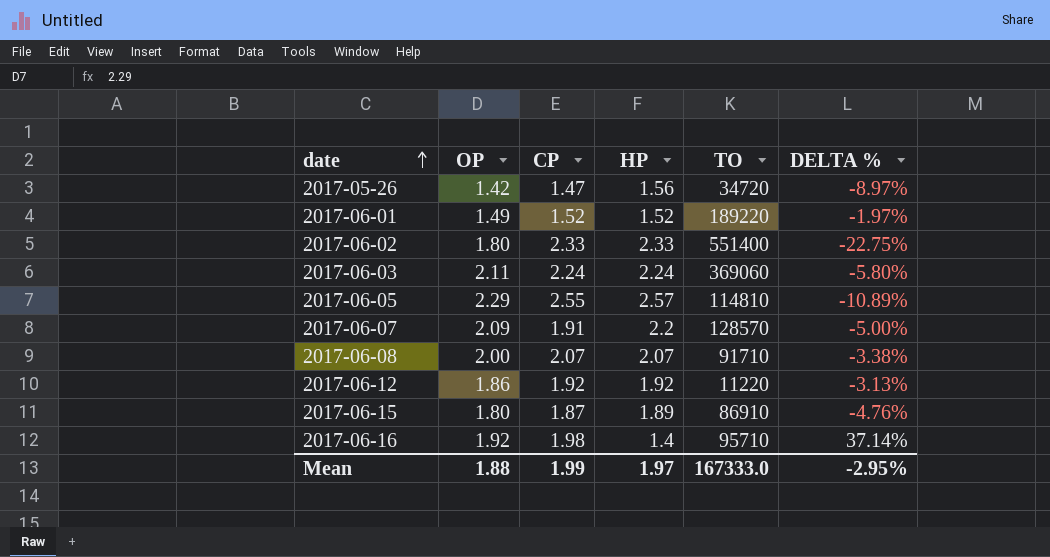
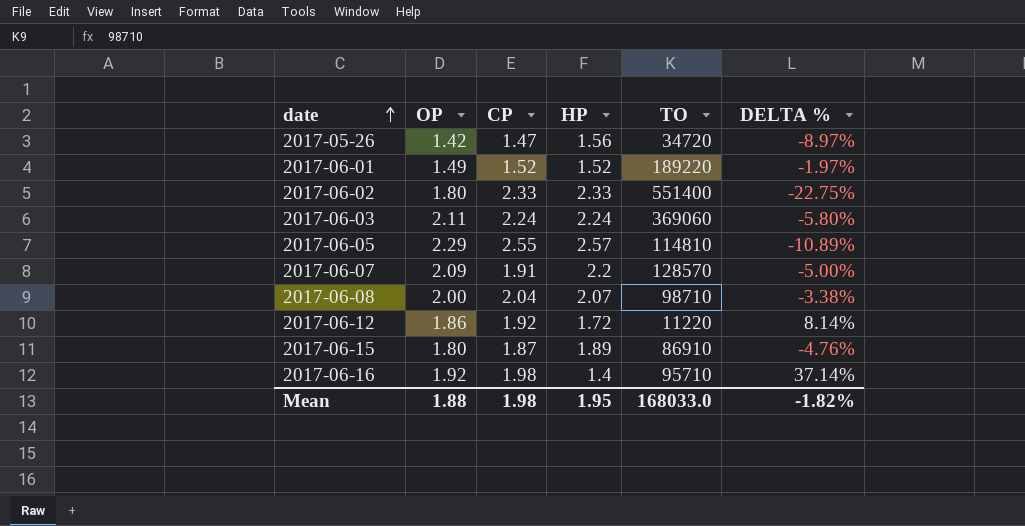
2017-06-08 | CP: 2.07 -> 2.04
2017-06-08 | TO: 91710 -> 98710
2017-06-12 | HP: 1.92 -> 1.72
2017-06-12 | DELTA %: -3.13% -> 8.14%
Mean | CP: 1.99 -> 1.98
Mean | HP: 1.97 -> 1.95
Mean | TO: 167333.0 -> 168033.0
Mean | DELTA %: -2.95% -> -1.82%

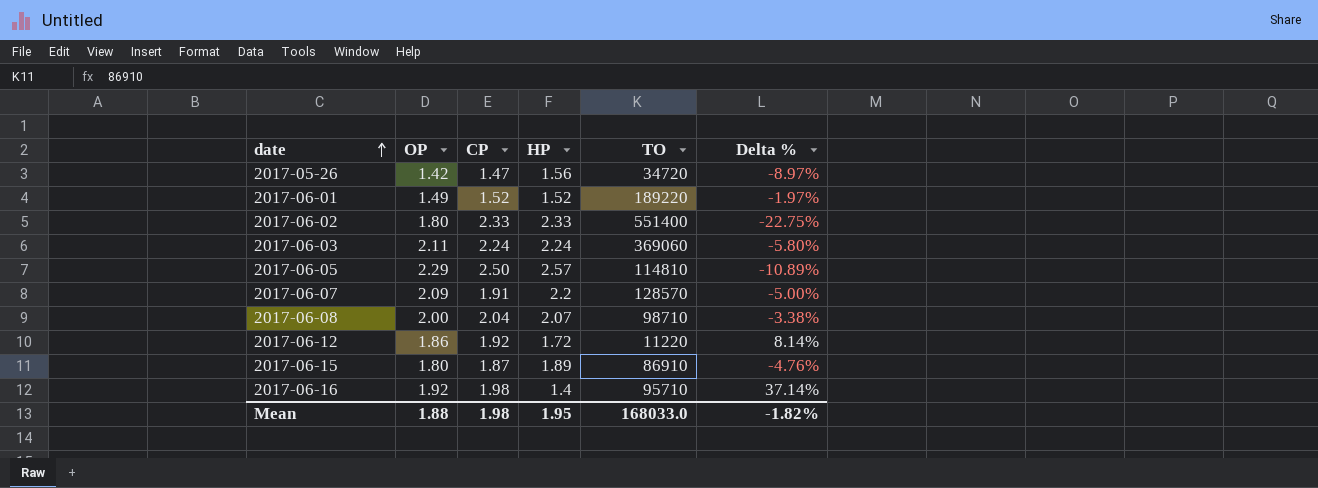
column name: DELTA % -> Delta %
2017-06-05 | CP: 2.55 -> 2.50

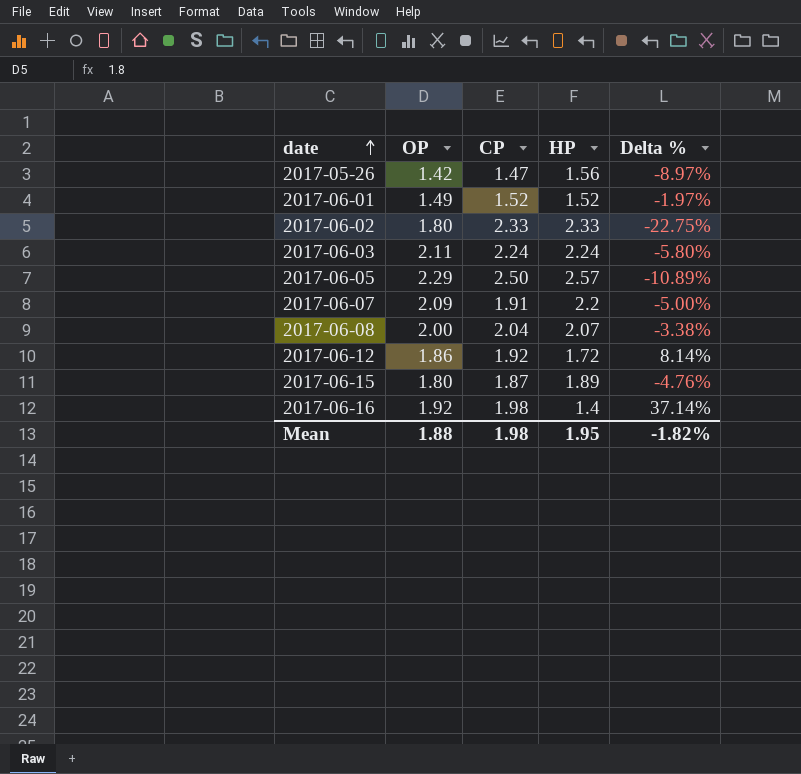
column TO | position: 5 -> none

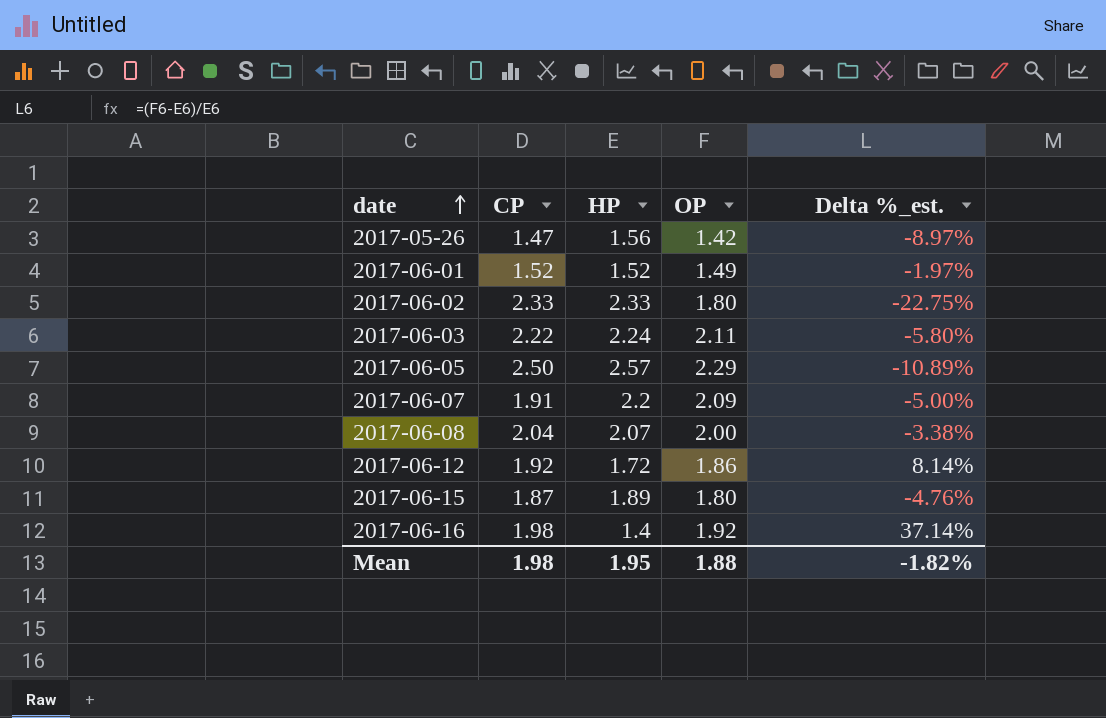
column OP | position: 2 -> 4
column name: Delta % -> Delta %_est.
2017-06-03 | CP: 2.24 -> 2.22

